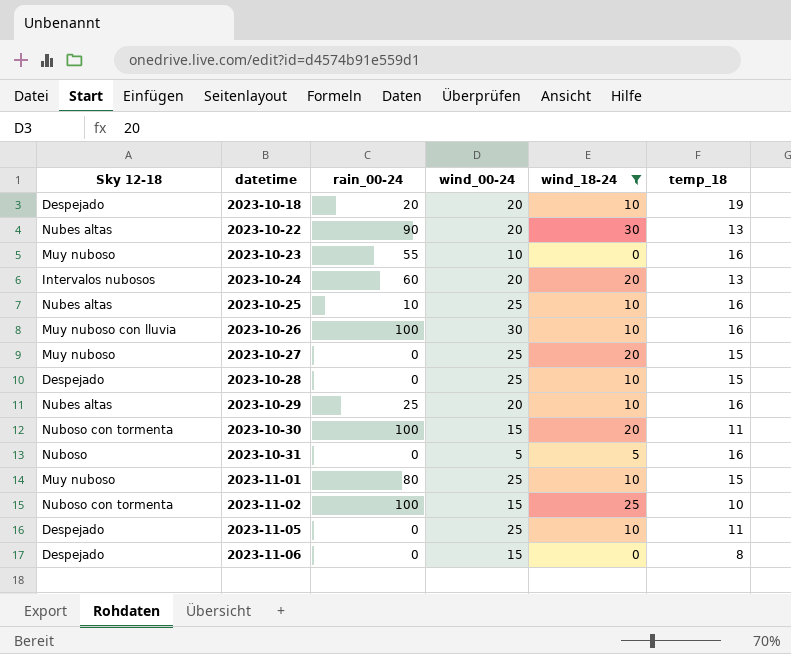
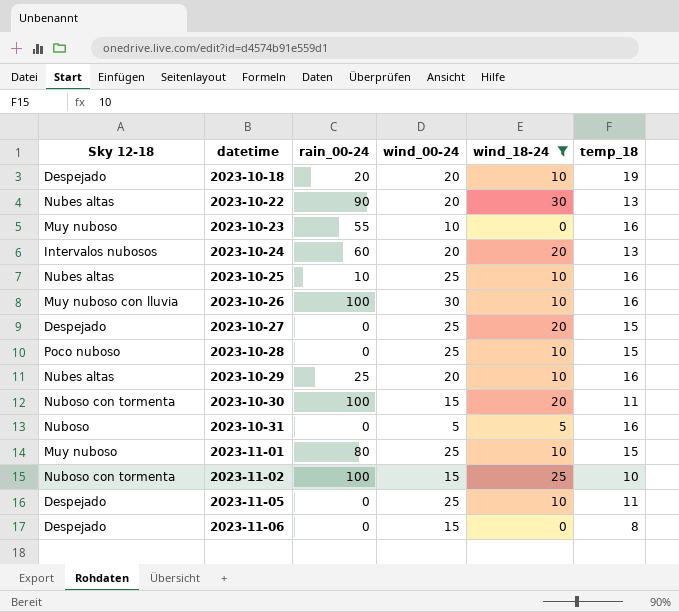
2023-10-27 | Sky 12-18: Muy nuboso -> Despejado
2023-10-28 | Sky 12-18: Despejado -> Poco nuboso

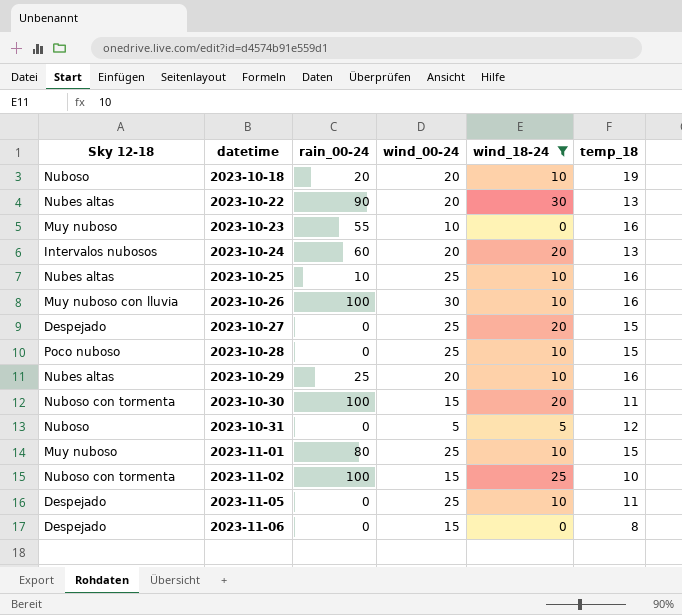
2023-10-18 | Sky 12-18: Despejado -> Nuboso
2023-10-31 | temp_18: 16 -> 12

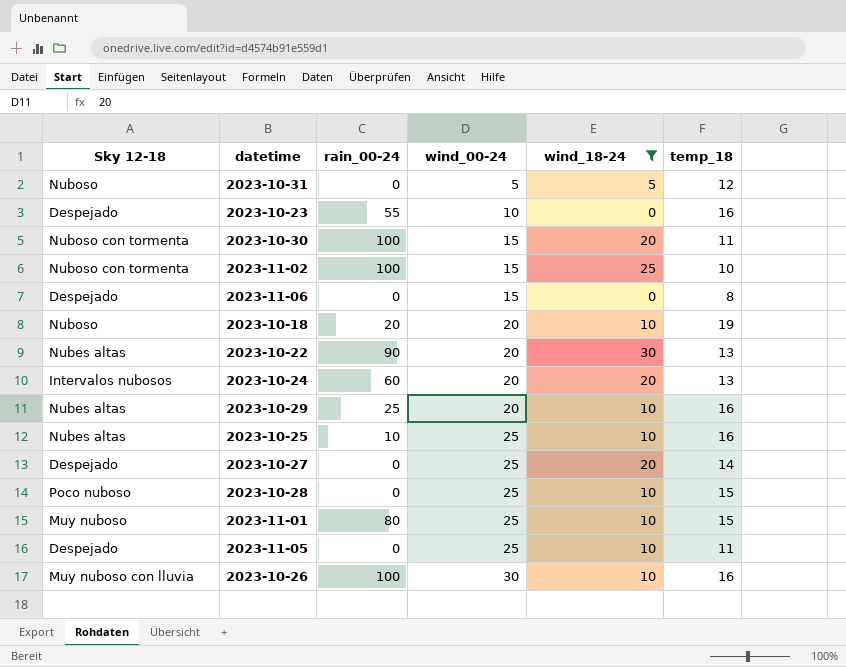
row order: datetime ascending -> wind_00-24 ascending
2023-10-23 | Sky 12-18: Muy nuboso -> Despejado
2023-10-27 | temp_18: 15 -> 14

